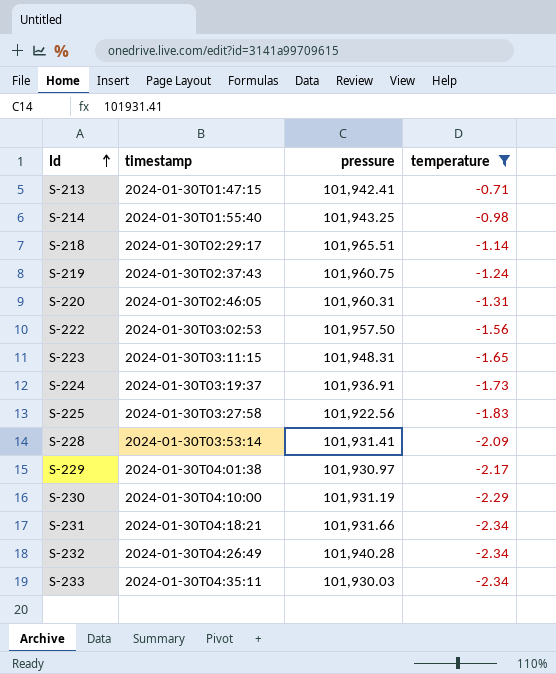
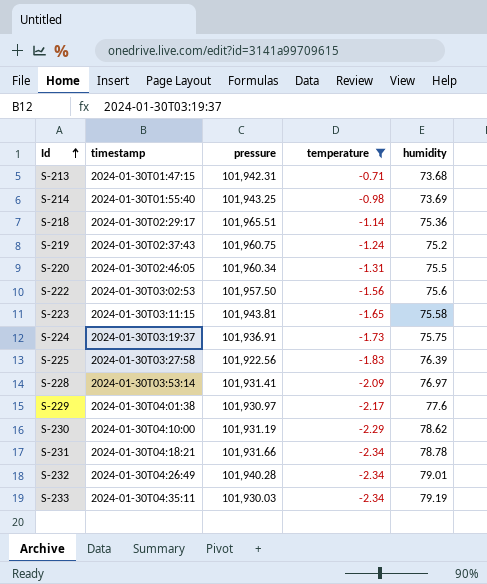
column humidity | position: none -> 5
S-213 | pressure: 101,942.41 -> 101,942.31
S-220 | pressure: 101,960.31 -> 101,960.34
S-223 | pressure: 101,948.31 -> 101,943.81

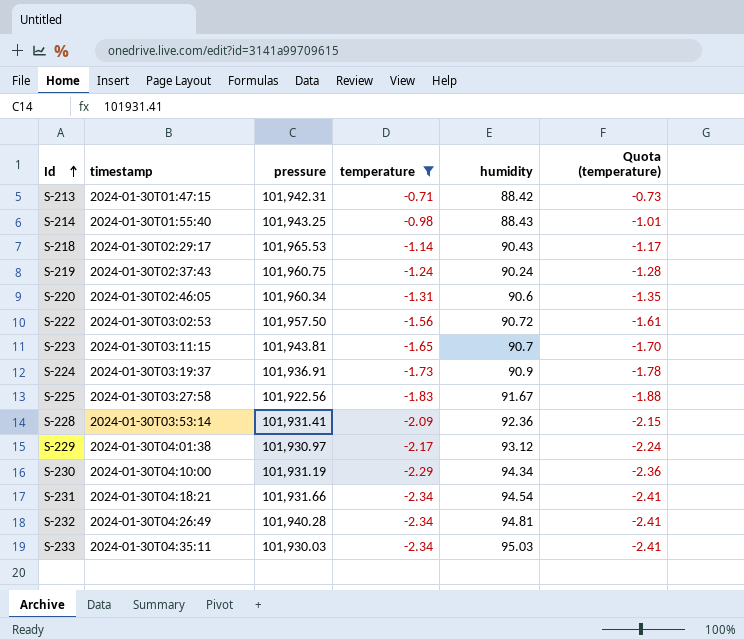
column Quota (temperature) | formula: none -> [temperature] * 1.03
S-213 | humidity: 73.68 -> 88.42
S-214 | humidity: 73.69 -> 88.43
S-218 | pressure: 101,965.51 -> 101,965.53
S-218 | humidity: 75.36 -> 90.43
S-219 | humidity: 75.2 -> 90.24
S-220 | humidity: 75.5 -> 90.6
S-222 | humidity: 75.6 -> 90.72
S-223 | humidity: 75.58 -> 90.7
S-224 | humidity: 75.75 -> 90.9
S-225 | humidity: 76.39 -> 91.67
S-228 | humidity: 76.97 -> 92.36
S-229 | humidity: 77.6 -> 93.12
S-230 | humidity: 78.62 -> 94.34
S-231 | humidity: 78.78 -> 94.54
S-232 | humidity: 79.01 -> 94.81
S-233 | humidity: 79.19 -> 95.03

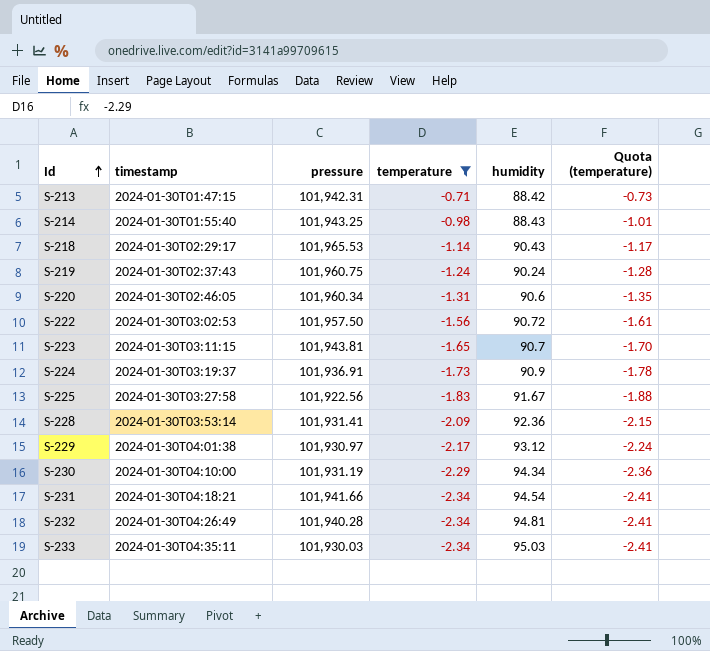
S-231 | pressure: 101,931.66 -> 101,941.66

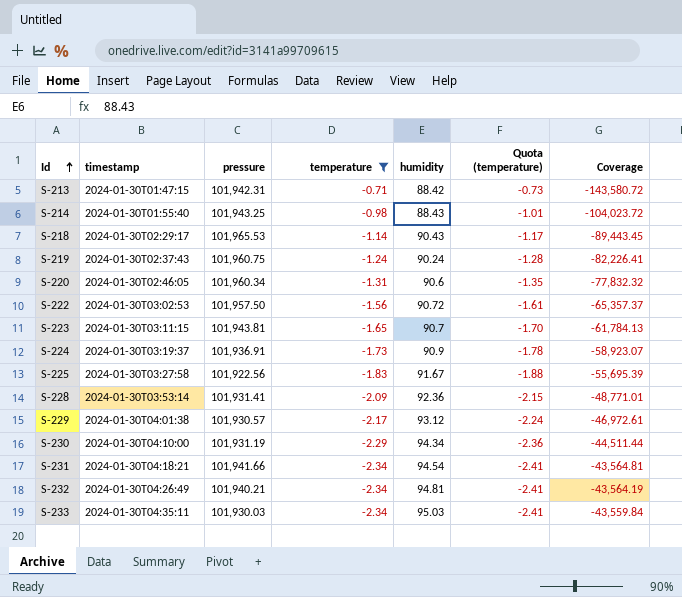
column Coverage | formula: none -> [pressure] / [temperature]
S-229 | pressure: 101,930.97 -> 101,930.57
S-232 | pressure: 101,940.28 -> 101,940.21

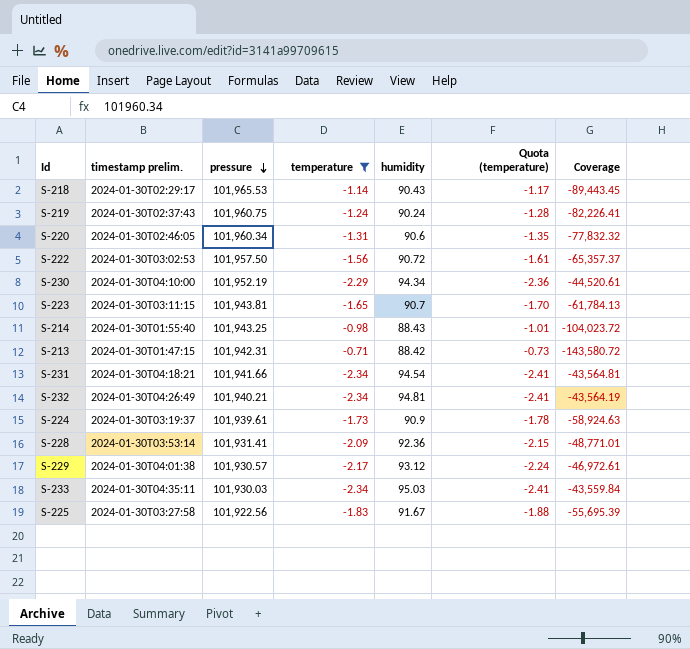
row order: Id ascending -> pressure descending
column name: timestamp -> timestamp prelim.
S-230 | pressure: 101,931.19 -> 101,952.19
S-230 | Coverage: -44,511.44 -> -44,520.61
S-224 | pressure: 101,936.91 -> 101,939.61
S-224 | Coverage: -58,923.07 -> -58,924.63

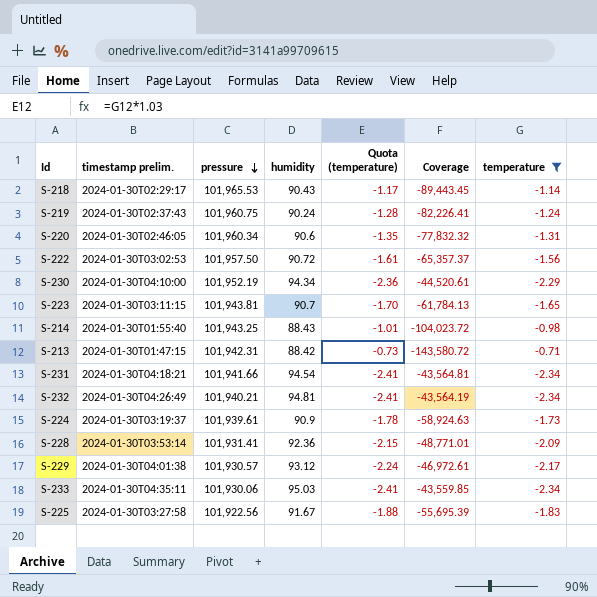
column temperature | position: 4 -> 7
S-233 | pressure: 101,930.03 -> 101,930.06
S-233 | Coverage: -43,559.84 -> -43,559.85

